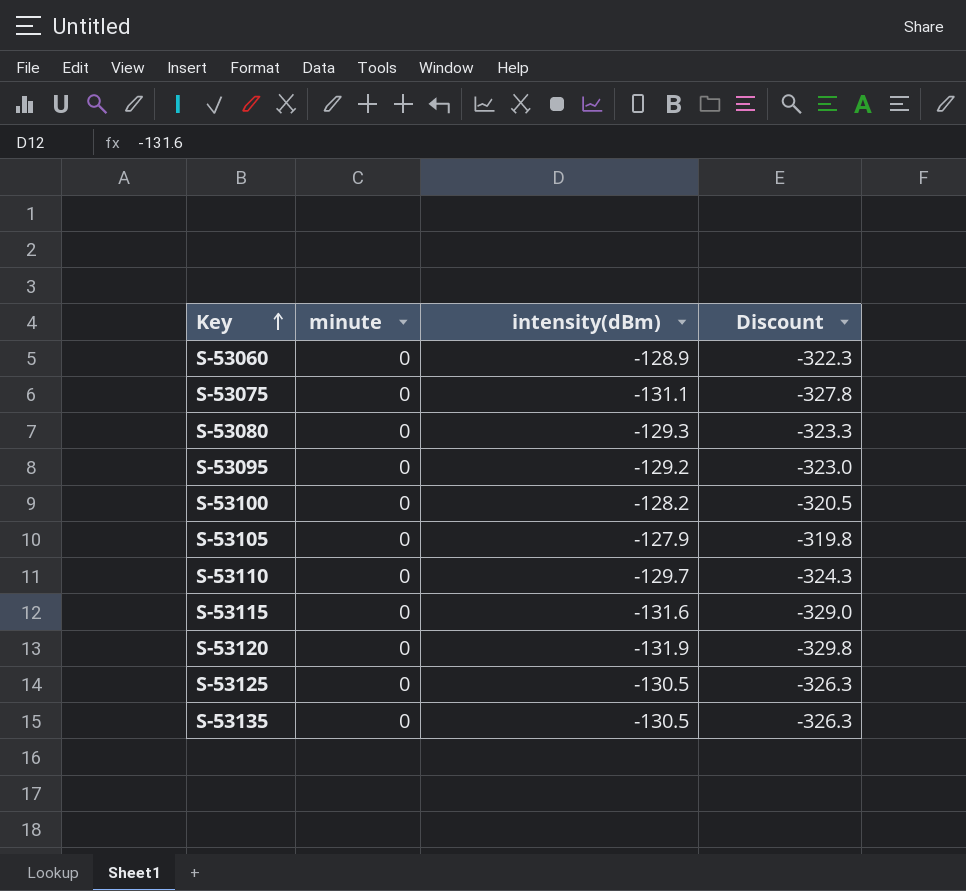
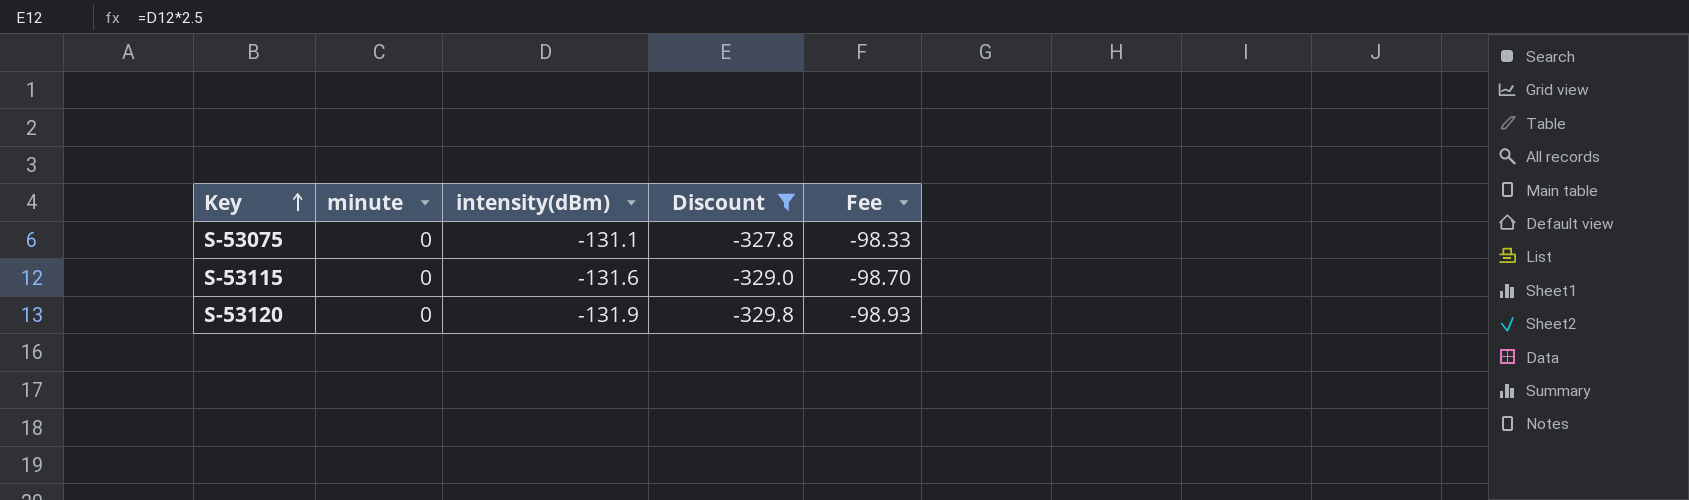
filter: none -> Discount <= -327.8
column Fee | formula: none -> [intensity(dBm)] * 0.75

